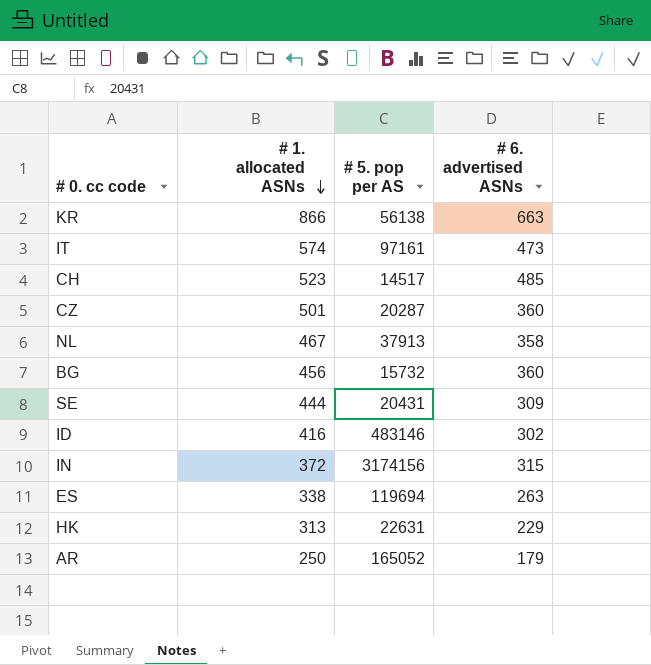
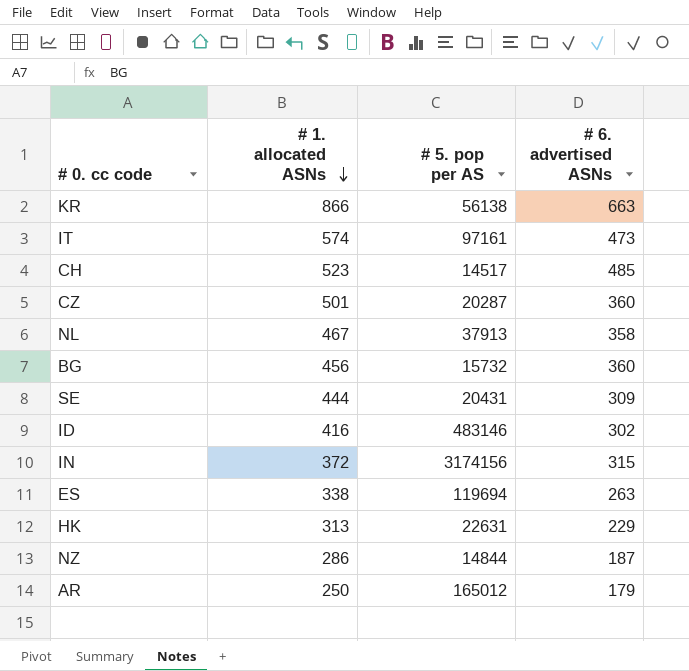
row NZ: none -> 286 | 14844 | 187
AR | # 5. pop per AS: 165052 -> 165012

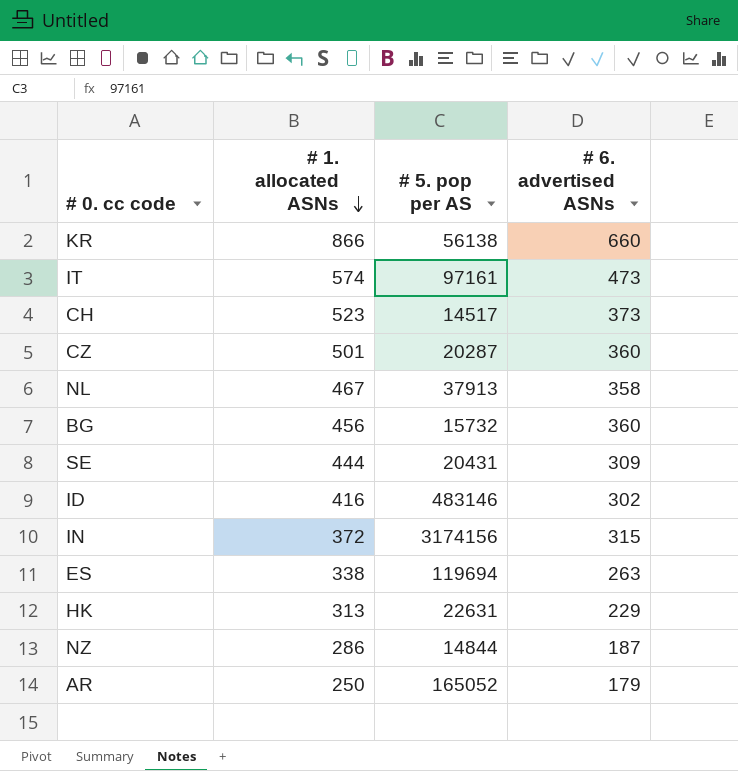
KR | # 6. advertised ASNs: 663 -> 660
CH | # 6. advertised ASNs: 485 -> 373
AR | # 5. pop per AS: 165012 -> 165052

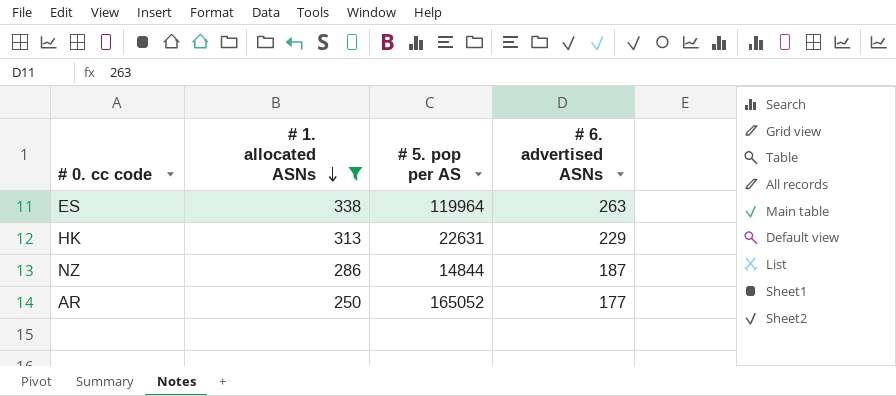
filter: none -> # 1. allocated ASNs <= 338
ES | # 5. pop per AS: 119694 -> 119964
AR | # 6. advertised ASNs: 179 -> 177

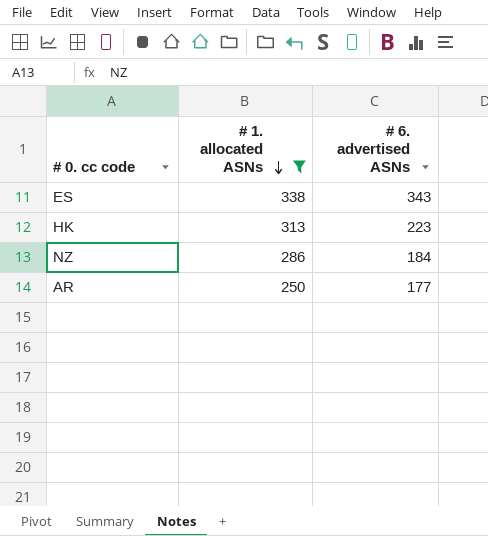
column # 5. pop per AS | position: 3 -> none
ES | # 6. advertised ASNs: 263 -> 343
HK | # 6. advertised ASNs: 229 -> 223
NZ | # 6. advertised ASNs: 187 -> 184

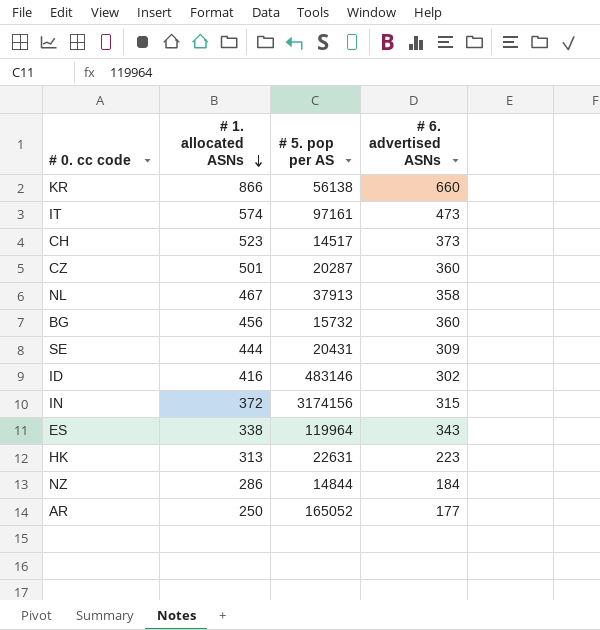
filter: # 1. allocated ASNs <= 338 -> none
column # 5. pop per AS | position: none -> 3

